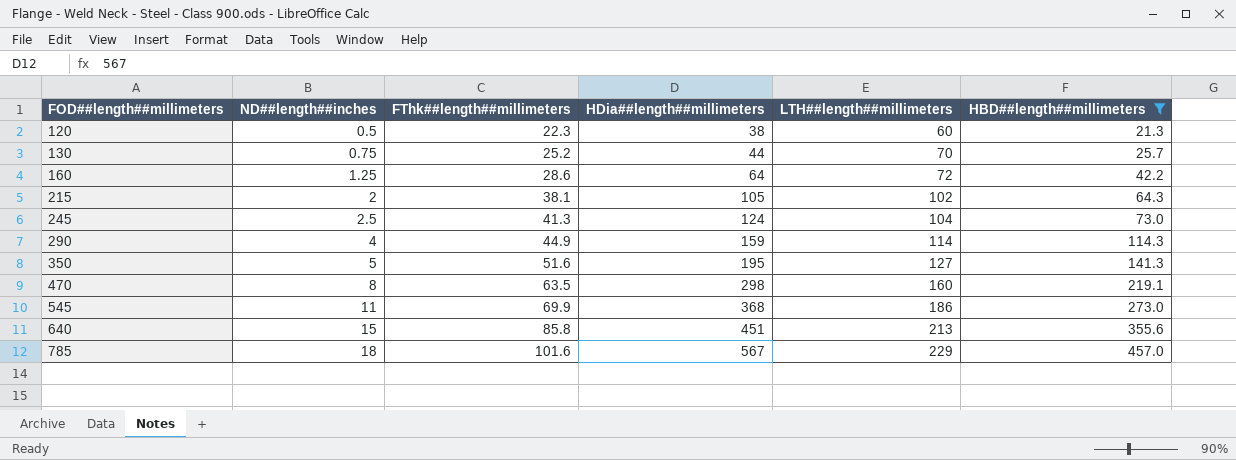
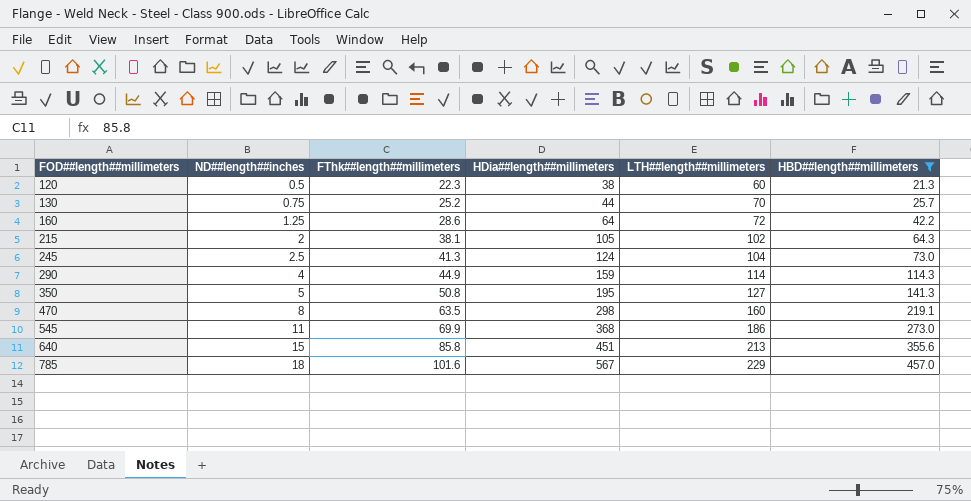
350 | FThk##length##millimeters: 51.6 -> 50.8

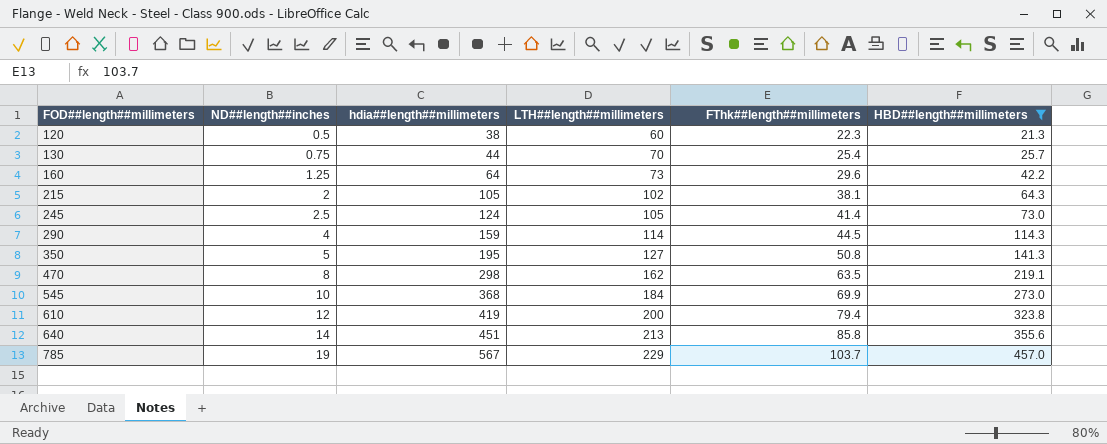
column name: HDia##length##millimeters -> hdia##length##millimeters
column FThk##length##millimeters | position: 3 -> 5
130 | FThk##length##millimeters: 25.2 -> 25.4
160 | LTH##length##millimeters: 72 -> 73
160 | FThk##length##millimeters: 28.6 -> 29.6
245 | LTH##length##millimeters: 104 -> 105
245 | FThk##length##millimeters: 41.3 -> 41.4
290 | FThk##length##millimeters: 44.9 -> 44.5
470 | LTH##length##millimeters: 160 -> 162
545 | ND##length##inches: 11 -> 10
545 | LTH##length##millimeters: 186 -> 184
row 610: none -> 12 | 419 | 200 | 79.4 | 323.8
640 | ND##length##inches: 15 -> 14
785 | ND##length##inches: 18 -> 19
785 | FThk##length##millimeters: 101.6 -> 103.7

